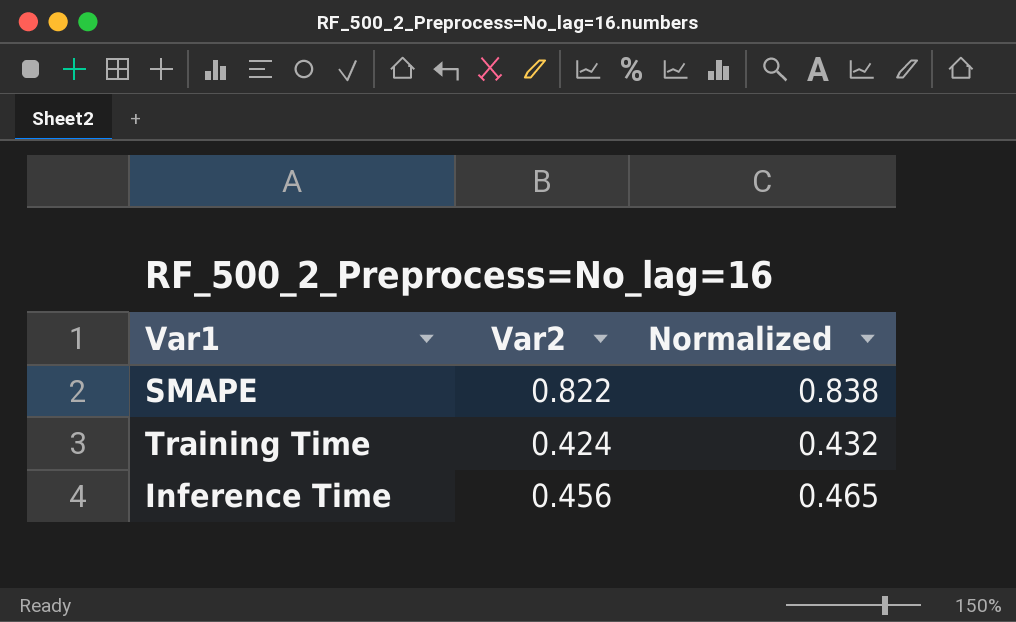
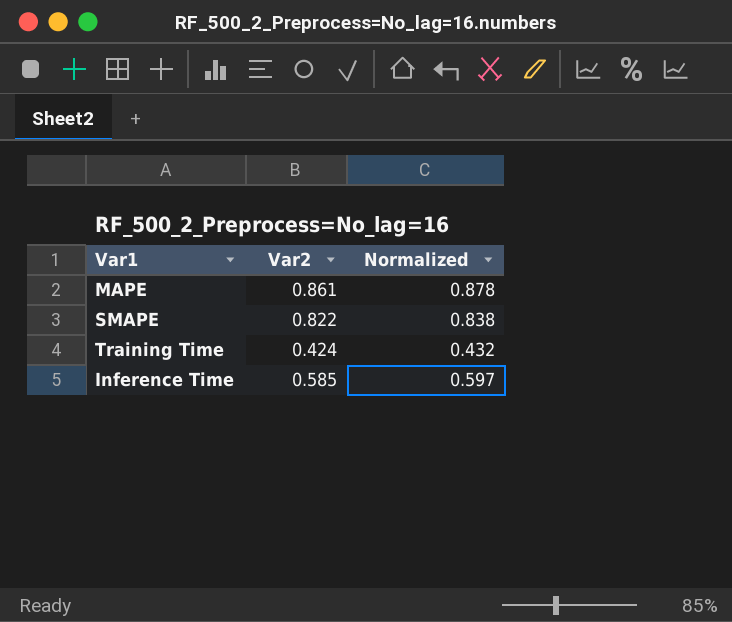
row MAPE: none -> 0.861 | 0.878
Inference Time | Var2: 0.456 -> 0.585
Inference Time | Normalized: 0.465 -> 0.597

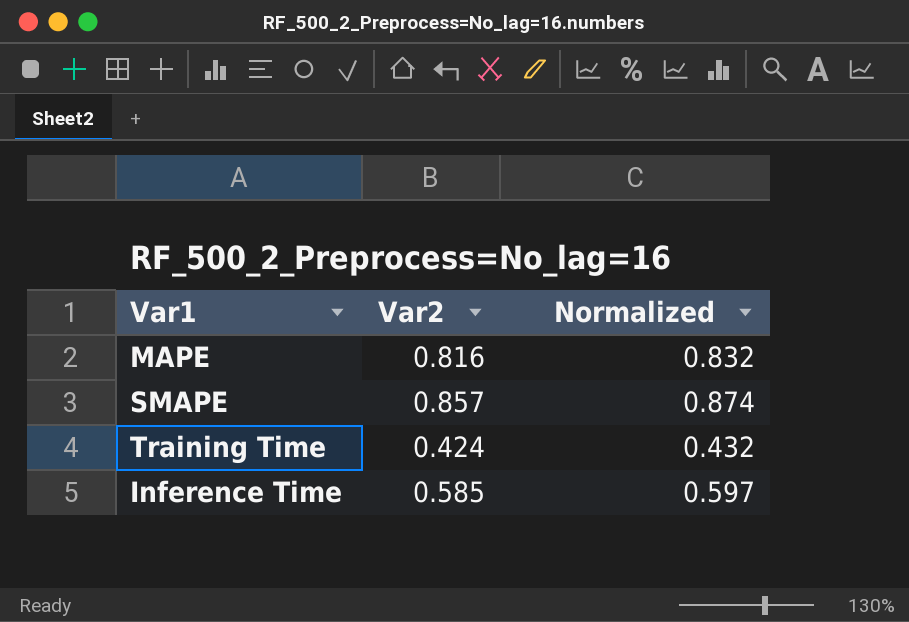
MAPE | Var2: 0.861 -> 0.816
MAPE | Normalized: 0.878 -> 0.832
SMAPE | Var2: 0.822 -> 0.857
SMAPE | Normalized: 0.838 -> 0.874

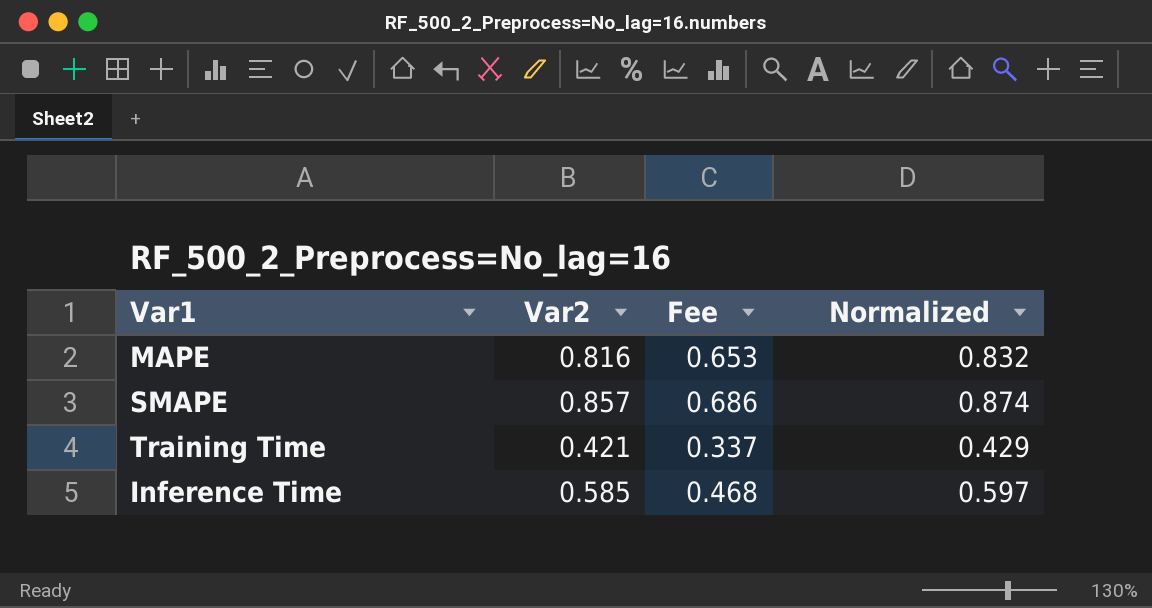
column Fee | formula: none -> [Var2] * 0.8
Training Time | Var2: 0.424 -> 0.421
Training Time | Normalized: 0.432 -> 0.429

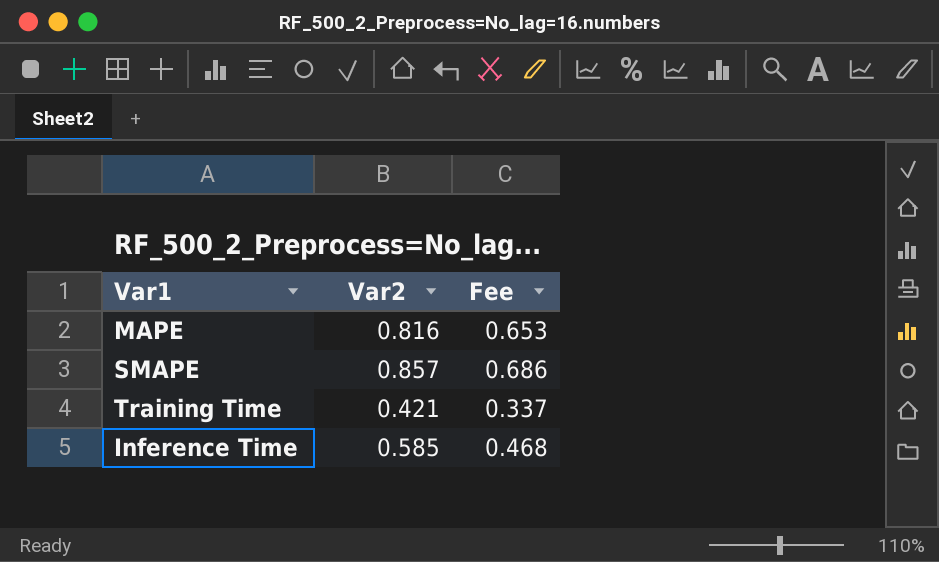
column Normalized | formula: [Var2] * 1.02 -> none

